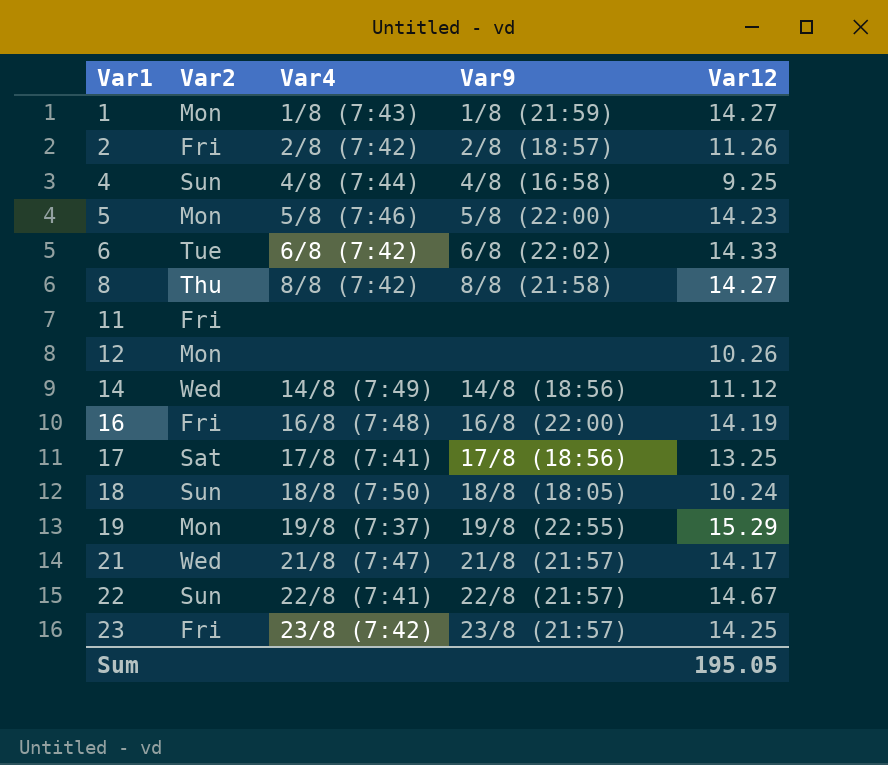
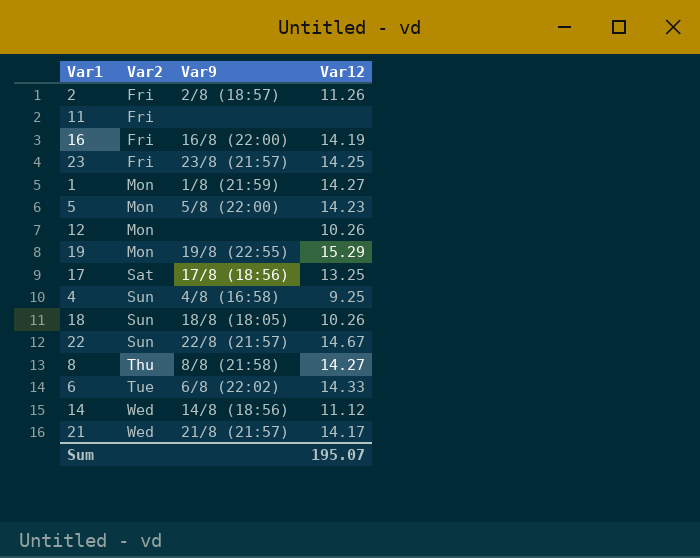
row order: Var1 ascending -> Var2 ascending
column Var4 | position: 3 -> none
18 | Var12: 10.24 -> 10.26
Sum | Var12: 195.05 -> 195.07

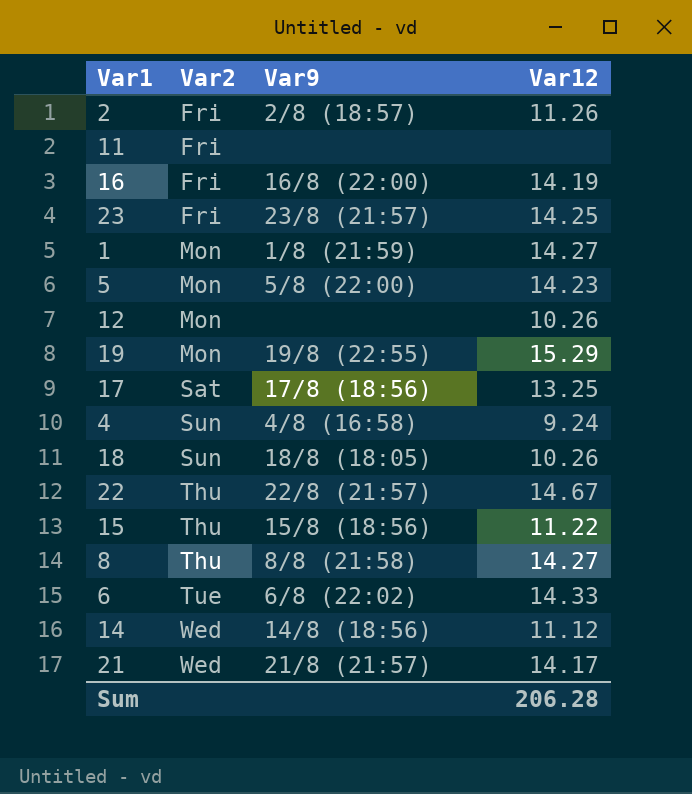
4 | Var12: 9.25 -> 9.24
22 | Var2: Sun -> Thu
row 15: none -> Thu | 15/8 (18:56) | 11.22
Sum | Var12: 195.07 -> 206.28

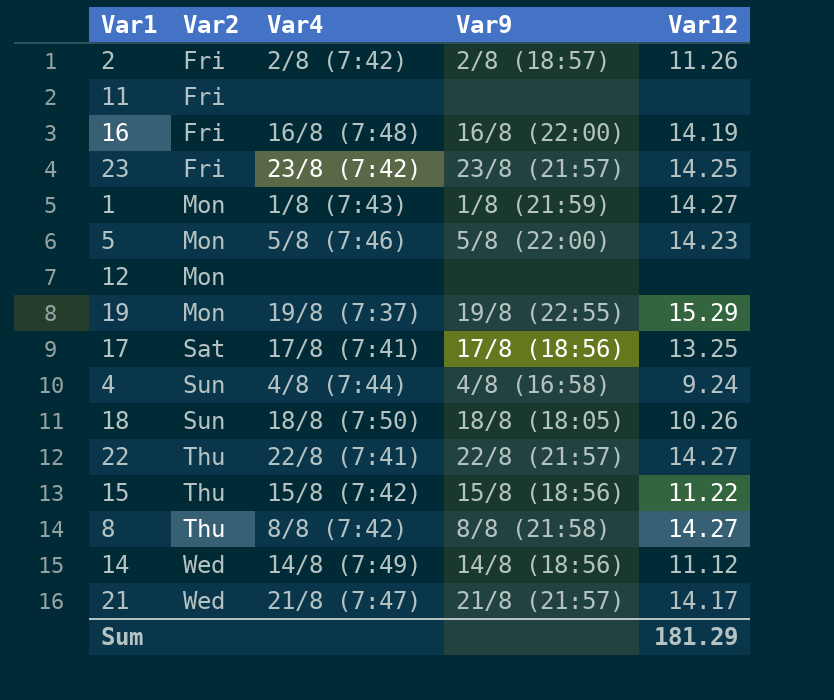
column Var4 | position: none -> 3
row 6: Tue | 6/8 (22:02) | 14.33 -> none
12 | Var12: 10.26 -> none
22 | Var12: 14.67 -> 14.27
Sum | Var12: 206.28 -> 181.29

